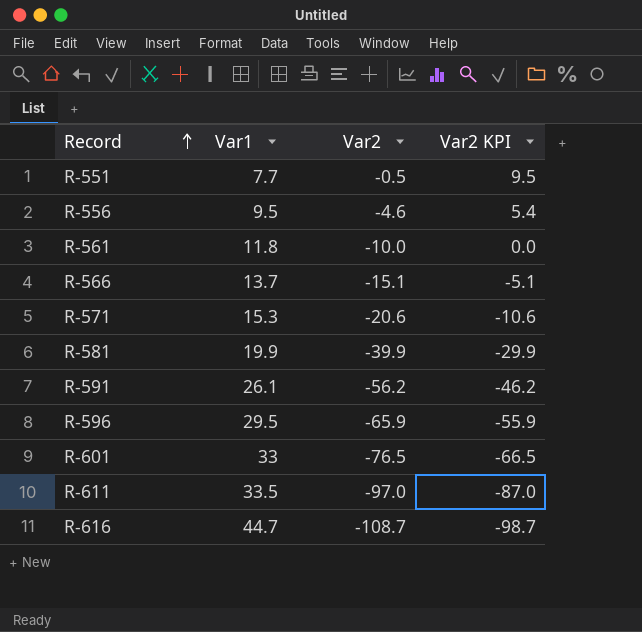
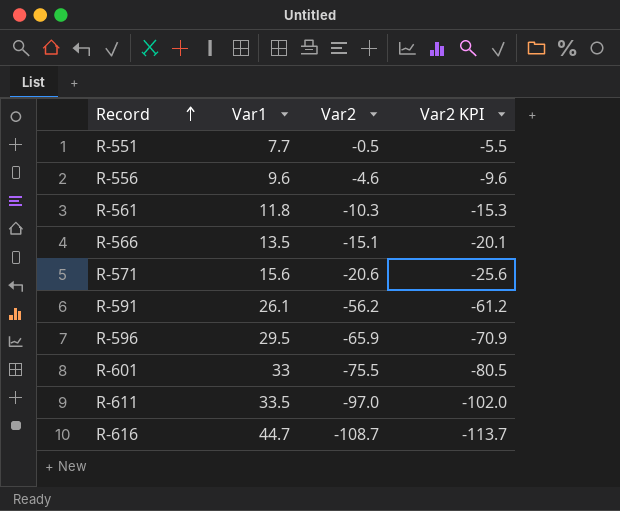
column Var2 KPI | formula: [Var2] + 10 -> [Var2] - 5
row R-581: 19.9 | -39.9 | -29.9 -> none
R-556 | Var1: 9.5 -> 9.6
R-561 | Var2: -10.0 -> -10.3
R-566 | Var1: 13.7 -> 13.5
R-571 | Var1: 15.3 -> 15.6
R-601 | Var2: -76.5 -> -75.5

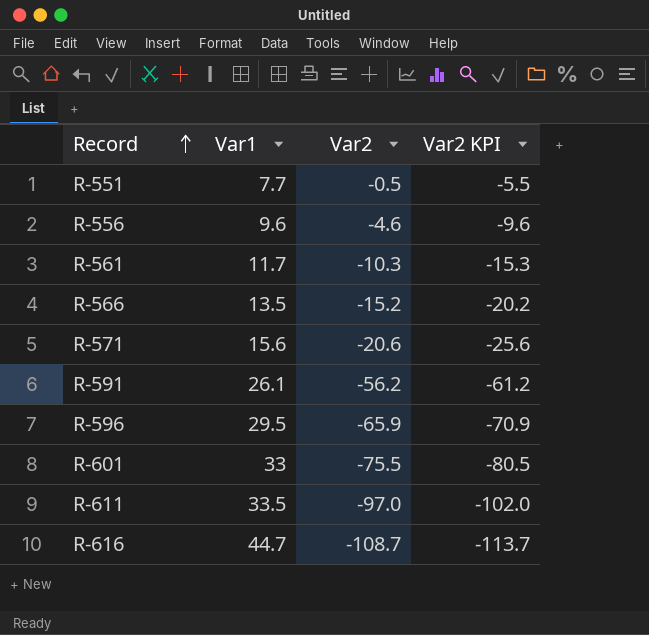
R-561 | Var1: 11.8 -> 11.7
R-566 | Var2: -15.1 -> -15.2
R-566 | Var2 KPI: -20.1 -> -20.2

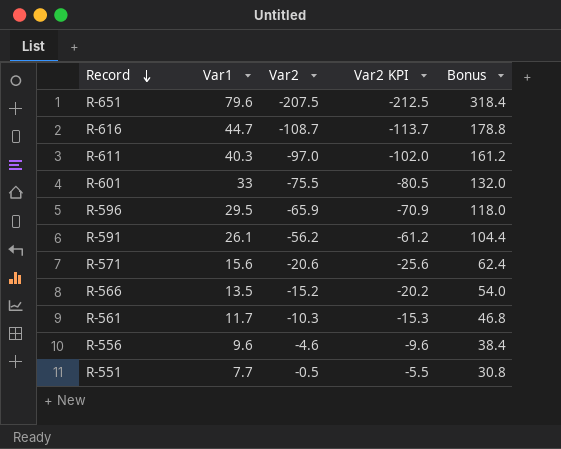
row order: Record ascending -> Record descending
column Bonus | formula: none -> [Var1] * 4
row R-651: none -> 79.6 | -207.5 | -212.5 | 318.4
R-611 | Var1: 33.5 -> 40.3

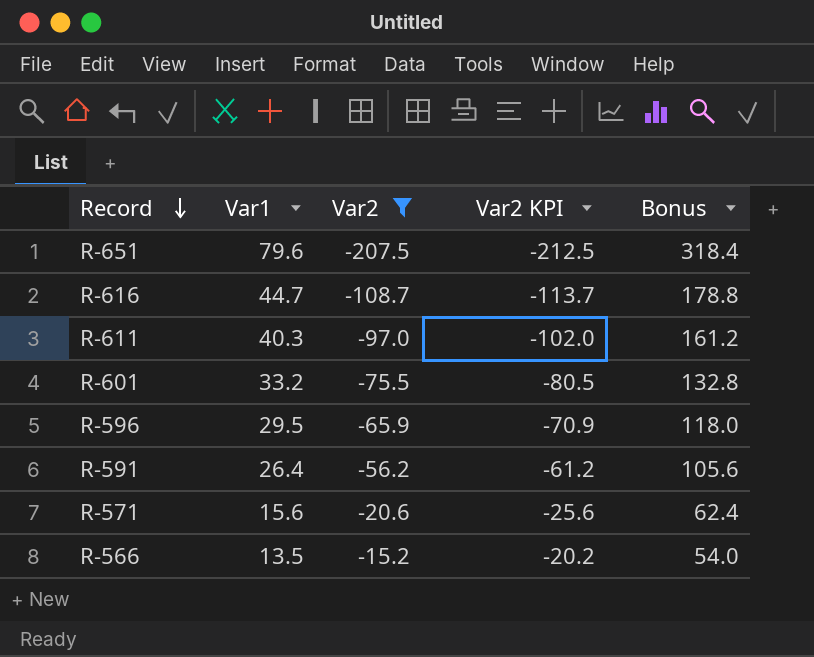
filter: none -> Var2 <= -15.2
R-601 | Var1: 33 -> 33.2
R-601 | Bonus: 132.0 -> 132.8
R-591 | Var1: 26.1 -> 26.4
R-591 | Bonus: 104.4 -> 105.6

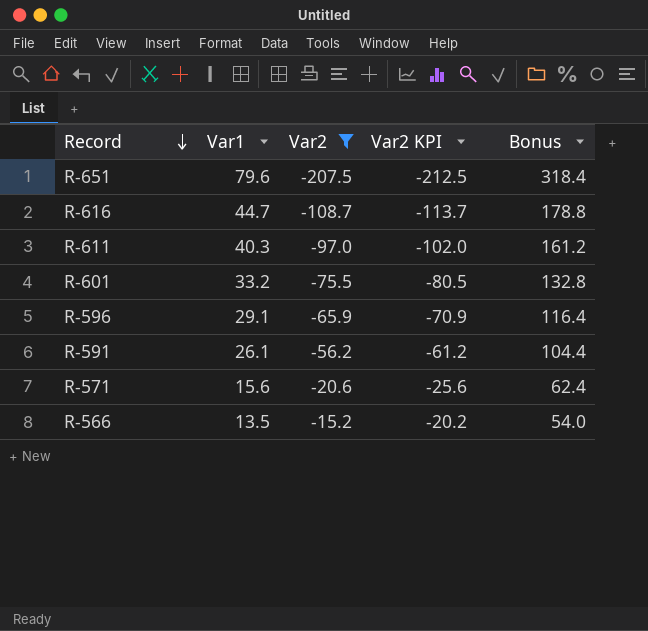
R-596 | Var1: 29.5 -> 29.1
R-596 | Bonus: 118.0 -> 116.4
R-591 | Var1: 26.4 -> 26.1
R-591 | Bonus: 105.6 -> 104.4

